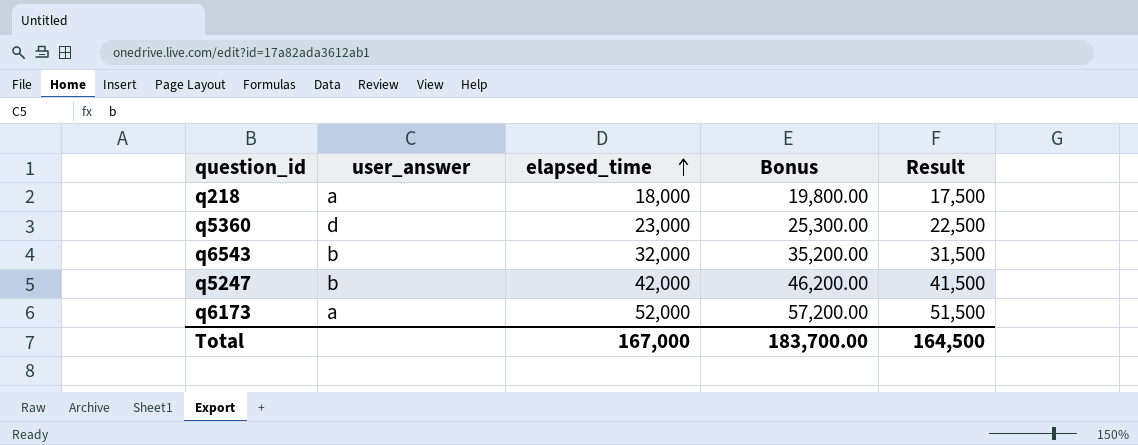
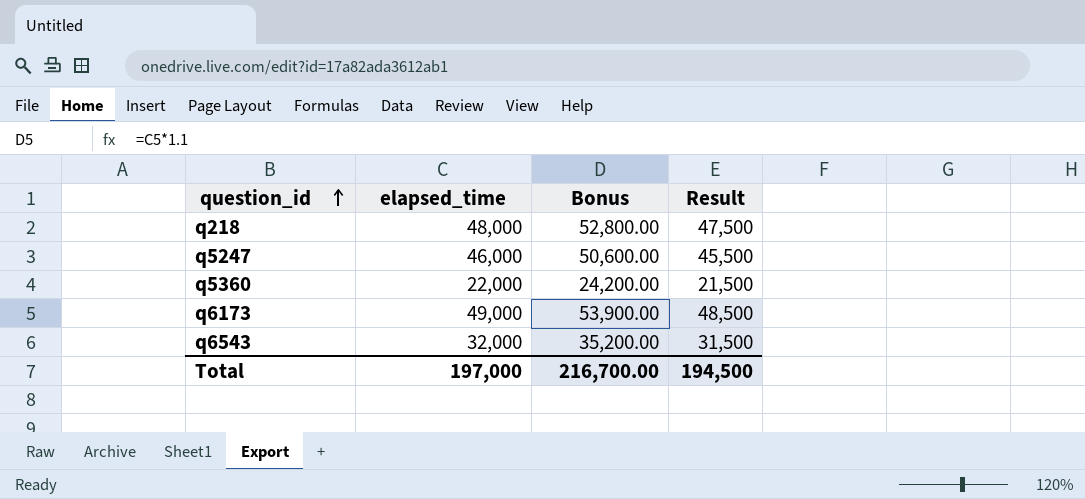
row order: elapsed_time ascending -> question_id ascending
column user_answer | position: 2 -> none
q218 | elapsed_time: 18,000 -> 48,000
q218 | Bonus: 19,800.00 -> 52,800.00
q218 | Result: 17,500 -> 47,500
q5247 | elapsed_time: 42,000 -> 46,000
q5247 | Bonus: 46,200.00 -> 50,600.00
q5247 | Result: 41,500 -> 45,500
q5360 | elapsed_time: 23,000 -> 22,000
q5360 | Bonus: 25,300.00 -> 24,200.00
q5360 | Result: 22,500 -> 21,500
q6173 | elapsed_time: 52,000 -> 49,000
q6173 | Bonus: 57,200.00 -> 53,900.00
q6173 | Result: 51,500 -> 48,500
Total | elapsed_time: 167,000 -> 197,000
Total | Bonus: 183,700.00 -> 216,700.00
Total | Result: 164,500 -> 194,500

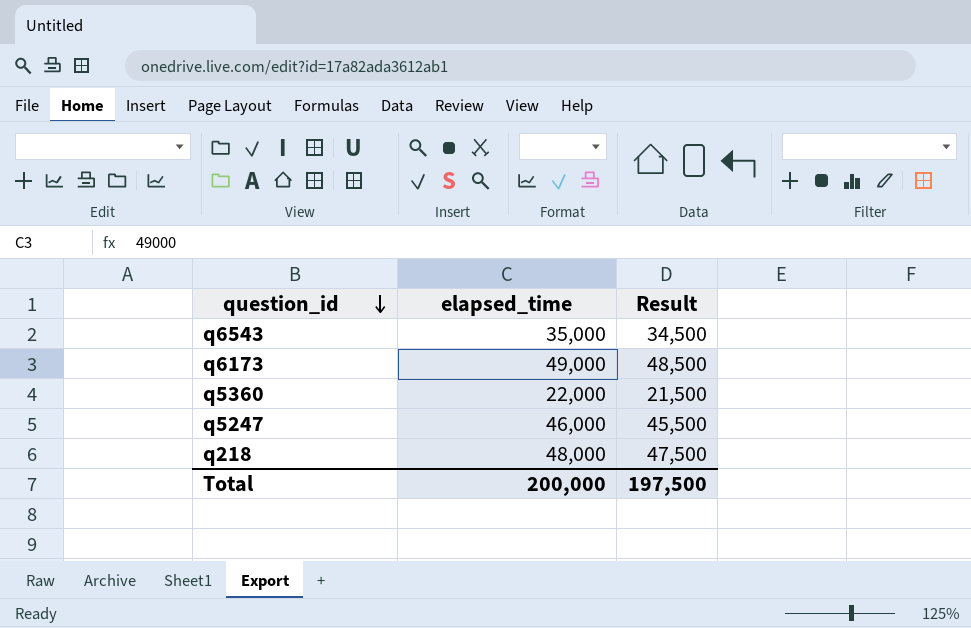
row order: question_id ascending -> question_id descending
column Bonus | formula: [elapsed_time] * 1.1 -> none
q6543 | elapsed_time: 32,000 -> 35,000
q6543 | Result: 31,500 -> 34,500
Total | elapsed_time: 197,000 -> 200,000
Total | Result: 194,500 -> 197,500

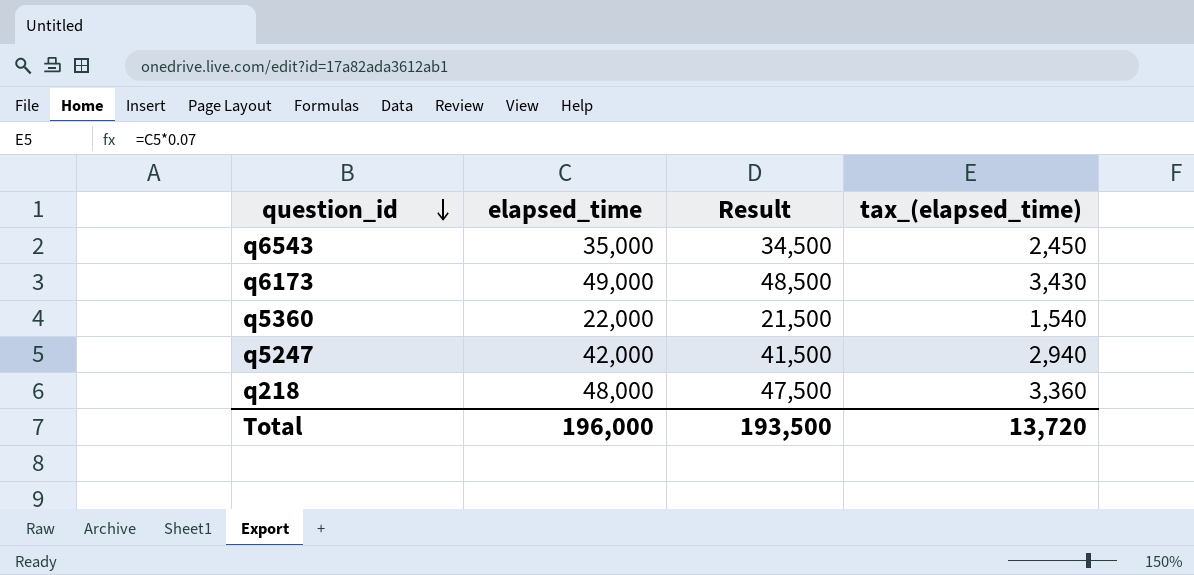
column tax_(elapsed_time) | formula: none -> [elapsed_time] * 0.07
q5247 | elapsed_time: 46,000 -> 42,000
q5247 | Result: 45,500 -> 41,500
Total | elapsed_time: 200,000 -> 196,000
Total | Result: 197,500 -> 193,500

